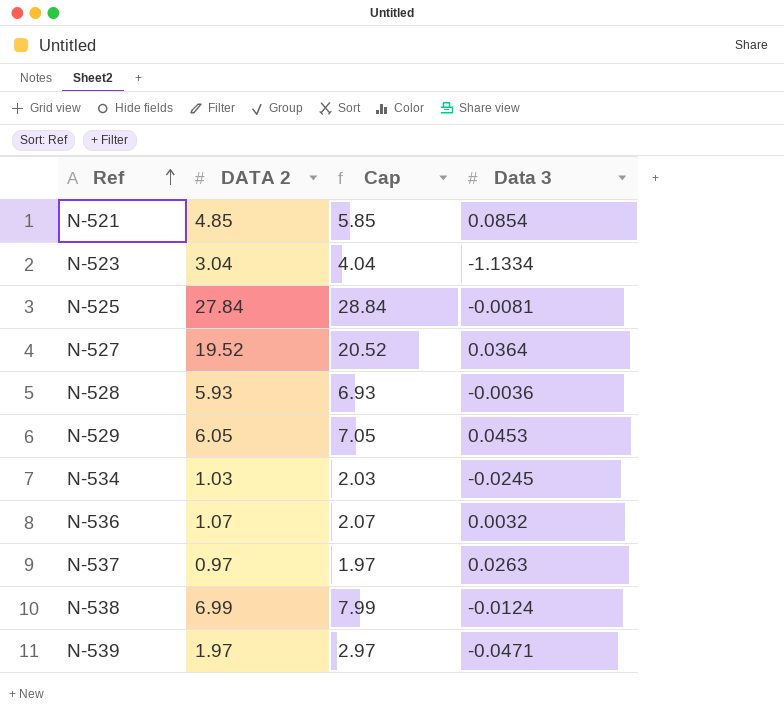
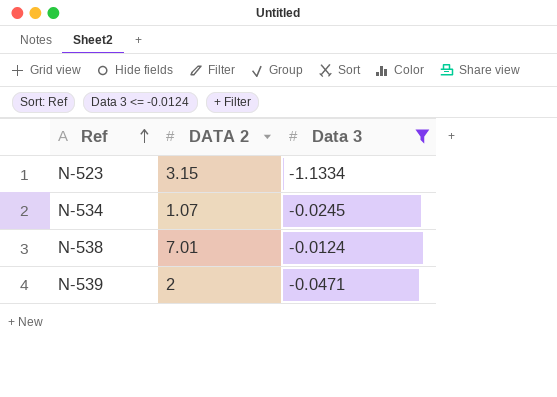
filter: none -> Data 3 <= -0.0124
column Cap | formula: [DATA 2] + 1 -> none
N-523 | DATA 2: 3.04 -> 3.15
N-534 | DATA 2: 1.03 -> 1.07
N-538 | DATA 2: 6.99 -> 7.01
N-539 | DATA 2: 1.97 -> 2

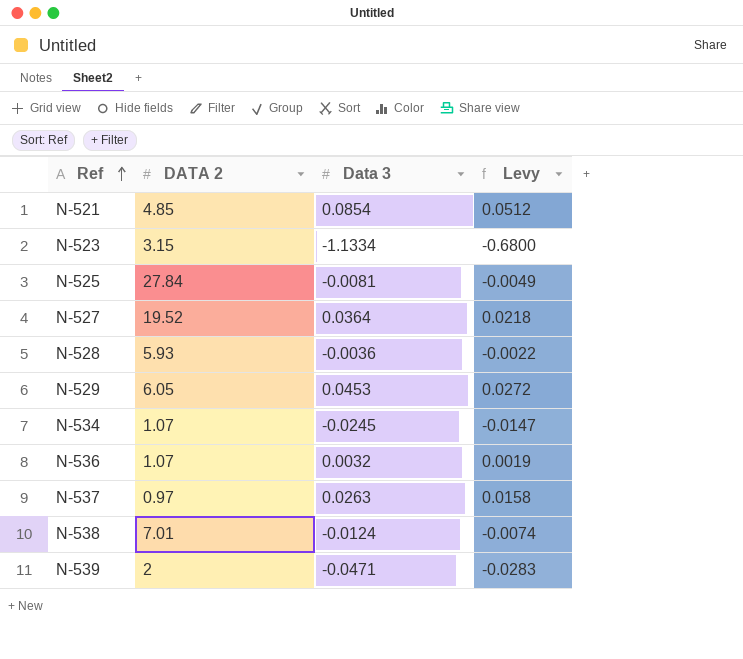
filter: Data 3 <= -0.0124 -> none
column Levy | formula: none -> [Data 3] * 0.6

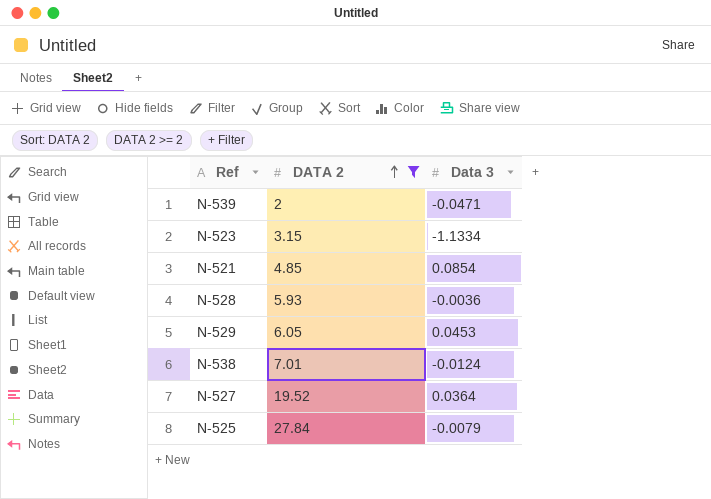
filter: none -> DATA 2 >= 2
row order: Ref ascending -> DATA 2 ascending
column Levy | formula: [Data 3] * 0.6 -> none
N-525 | Data 3: -0.0081 -> -0.0079

